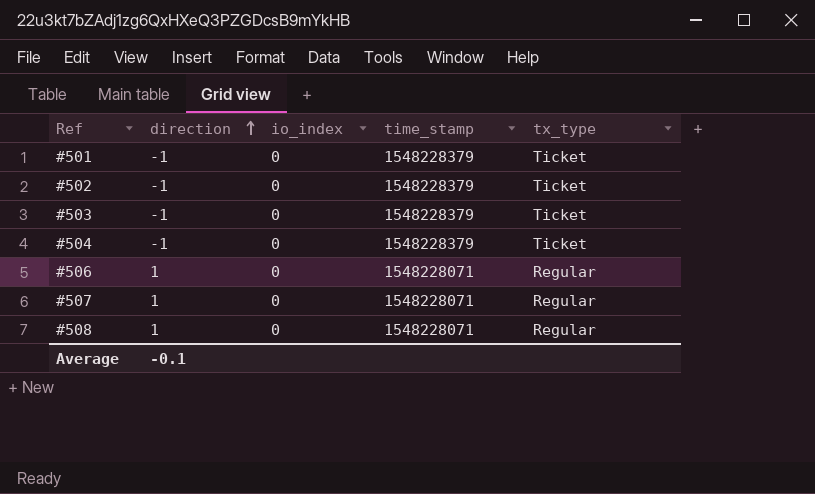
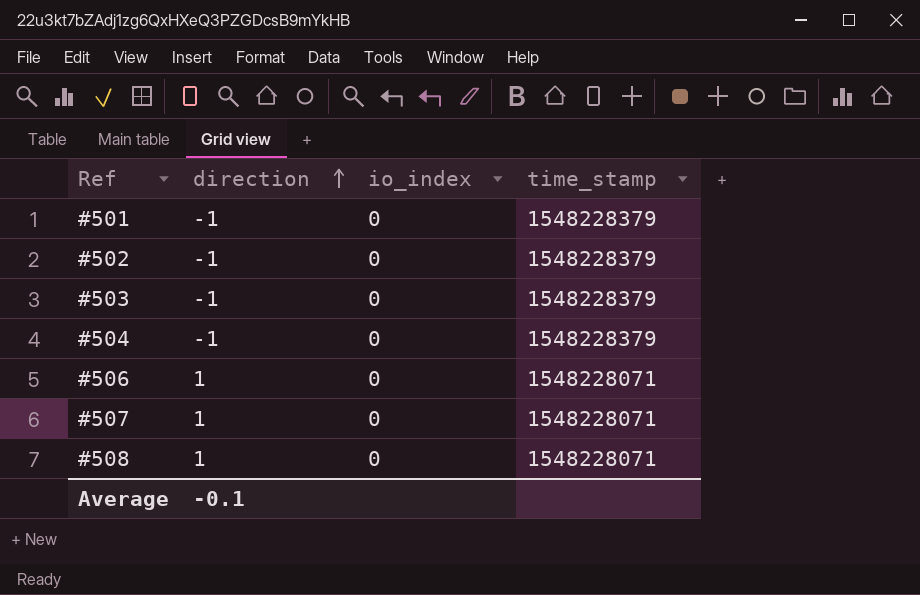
column tx_type | position: 5 -> none

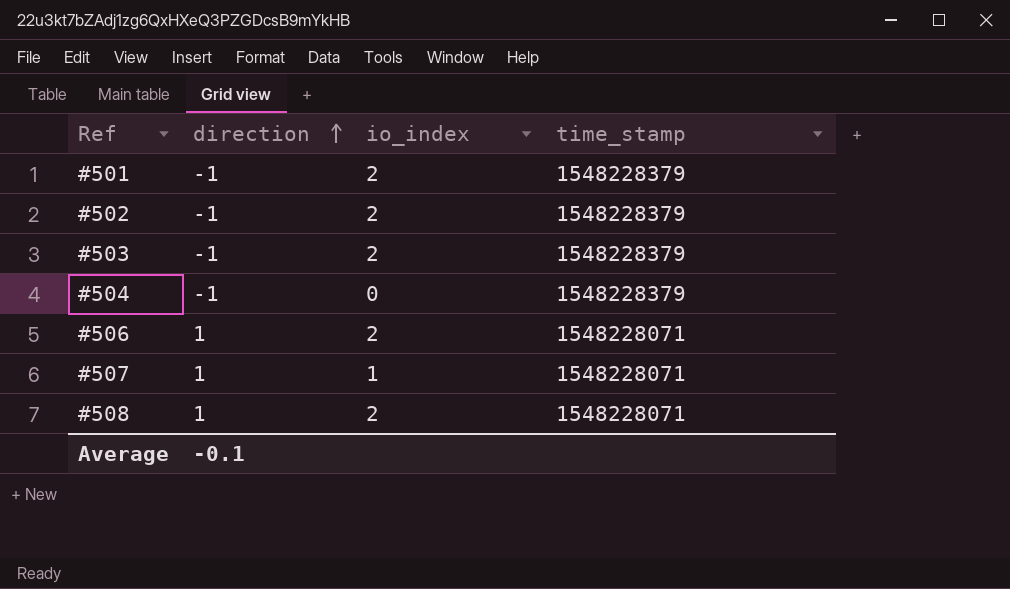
#501 | io_index: 0 -> 2
#502 | io_index: 0 -> 2
#503 | io_index: 0 -> 2
#506 | io_index: 0 -> 2
#507 | io_index: 0 -> 1
#508 | io_index: 0 -> 2

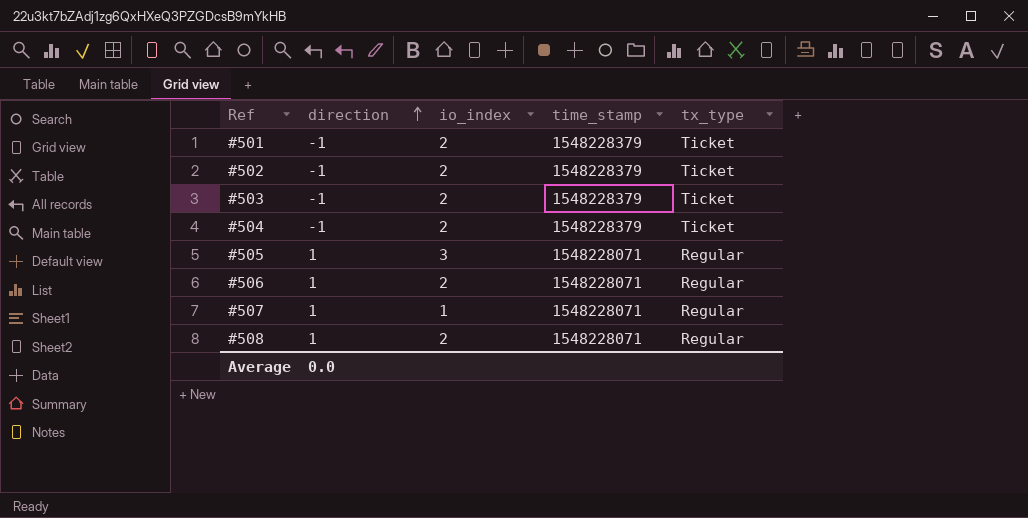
column tx_type | position: none -> 5
#504 | io_index: 0 -> 2
row #505: none -> 1 | 3 | 1548228071 | Regular
Average | direction: -0.1 -> 0.0

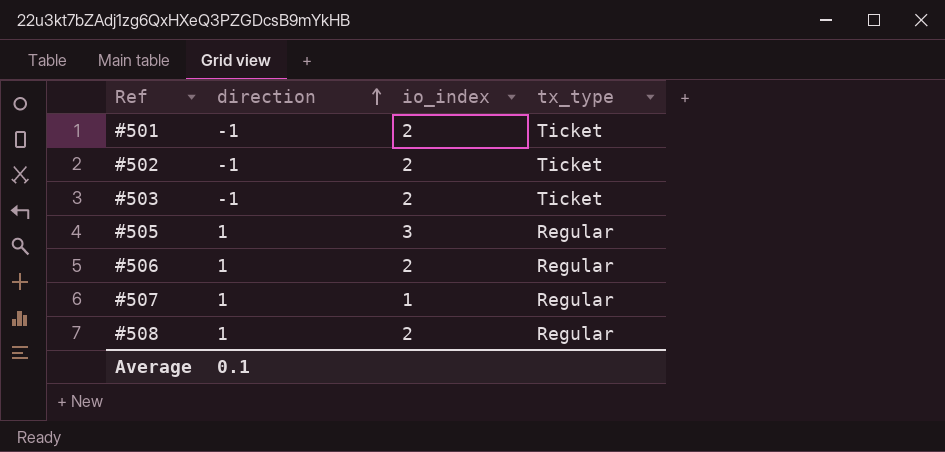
column time_stamp | position: 4 -> none
row #504: -1 | 2 | 1548228379 | Ticket -> none
Average | direction: 0.0 -> 0.1

